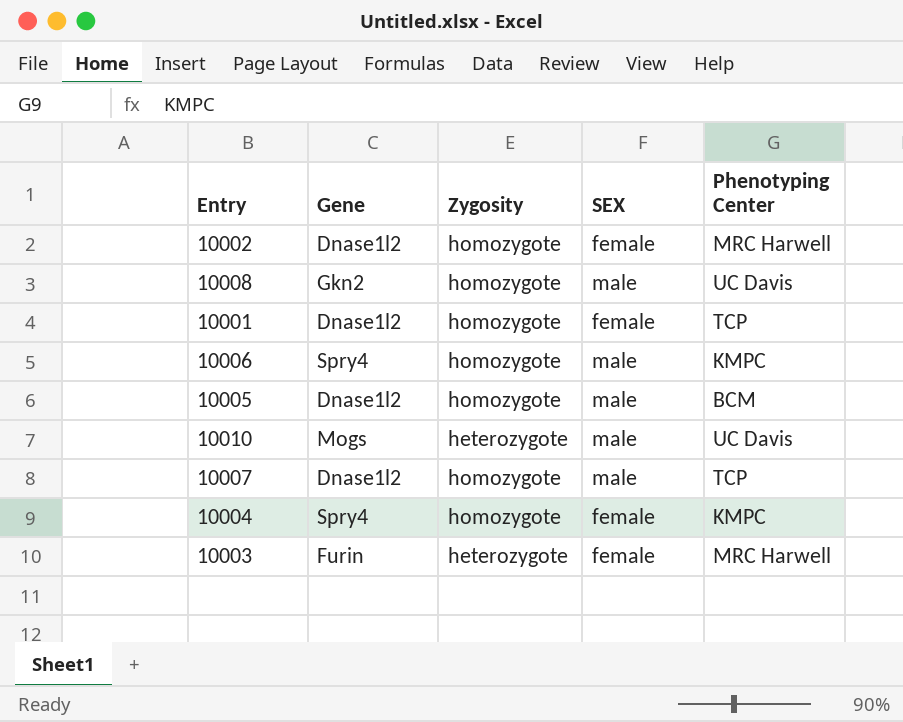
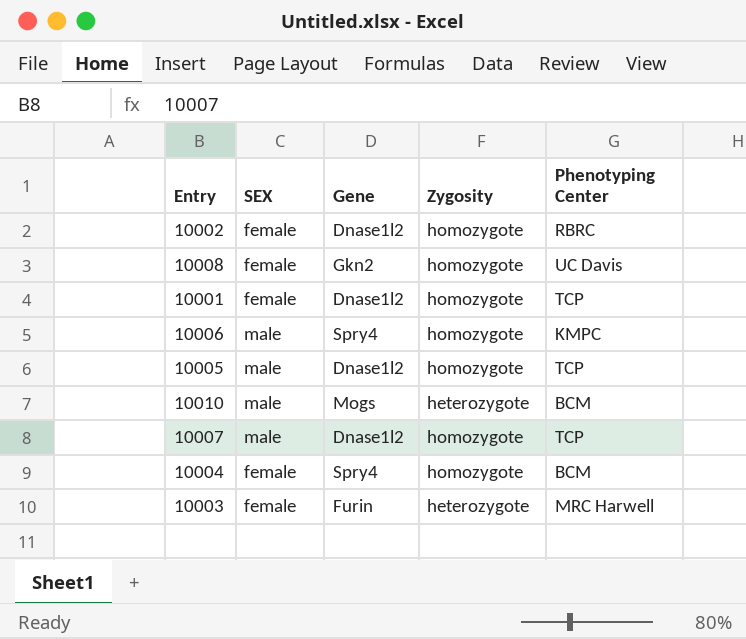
column SEX | position: 4 -> 2
10002 | Phenotyping Center: MRC Harwell -> RBRC
10008 | SEX: male -> female
10005 | Phenotyping Center: BCM -> TCP
10010 | Phenotyping Center: UC Davis -> BCM
10004 | Phenotyping Center: KMPC -> BCM

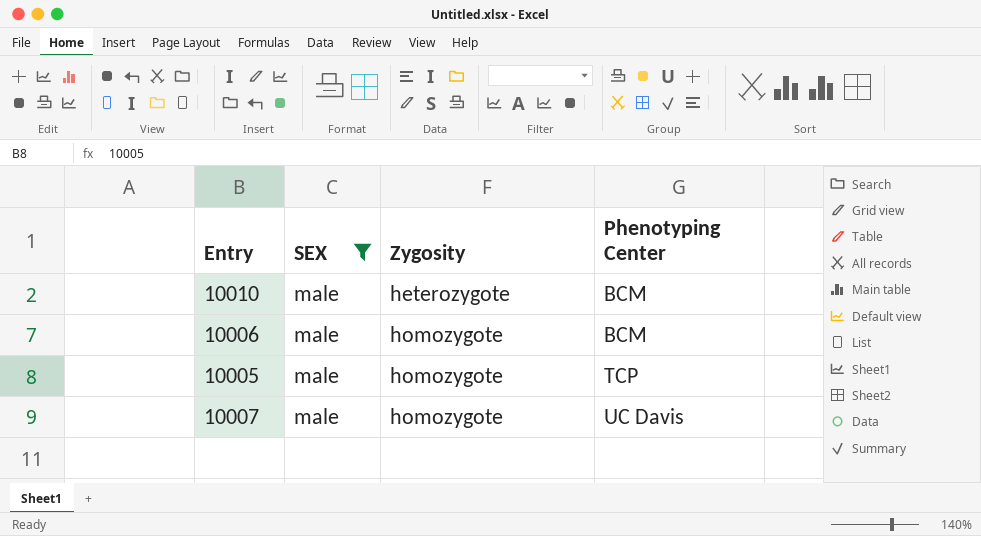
filter: none -> SEX = male
row order: none -> Zygosity ascending
column Gene | position: 3 -> none
10006 | Phenotyping Center: KMPC -> BCM
10007 | Phenotyping Center: TCP -> UC Davis

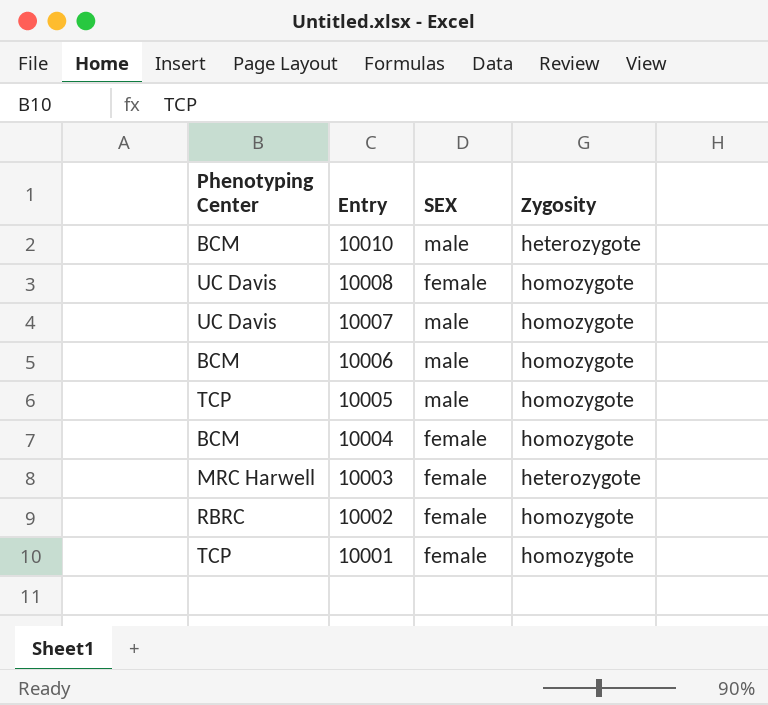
filter: SEX = male -> none
row order: Zygosity ascending -> Entry descending
column Phenotyping Center | position: 4 -> 1

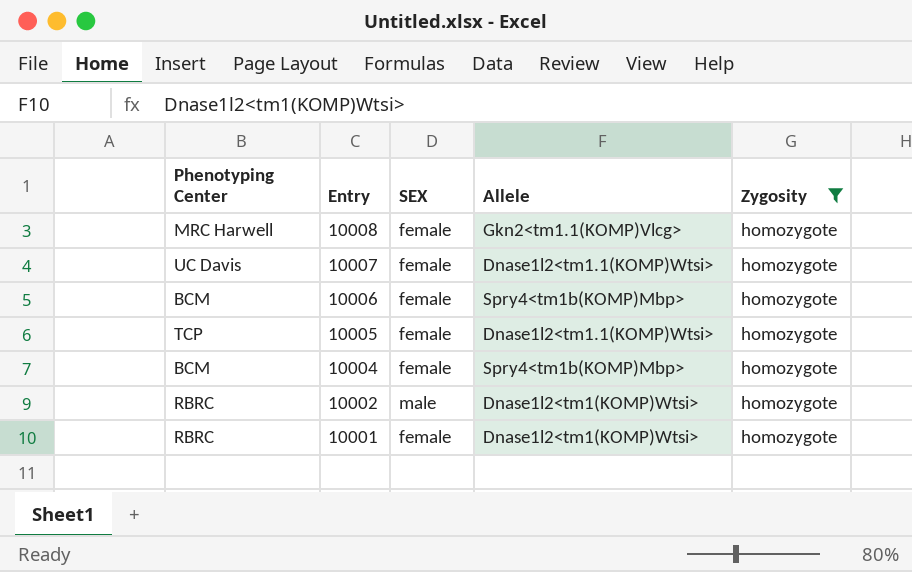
filter: none -> Zygosity = homozygote
column Allele | position: none -> 4
10008 | Phenotyping Center: UC Davis -> MRC Harwell
10007 | SEX: male -> female
10006 | SEX: male -> female
10005 | SEX: male -> female
10002 | SEX: female -> male
10001 | Phenotyping Center: TCP -> RBRC

